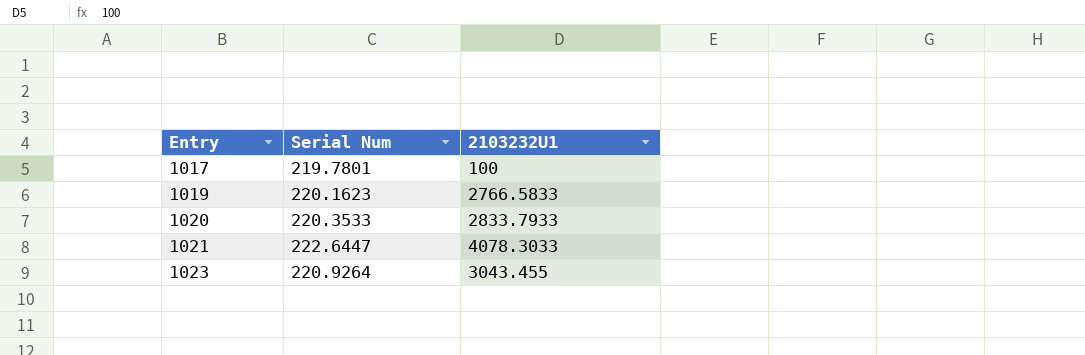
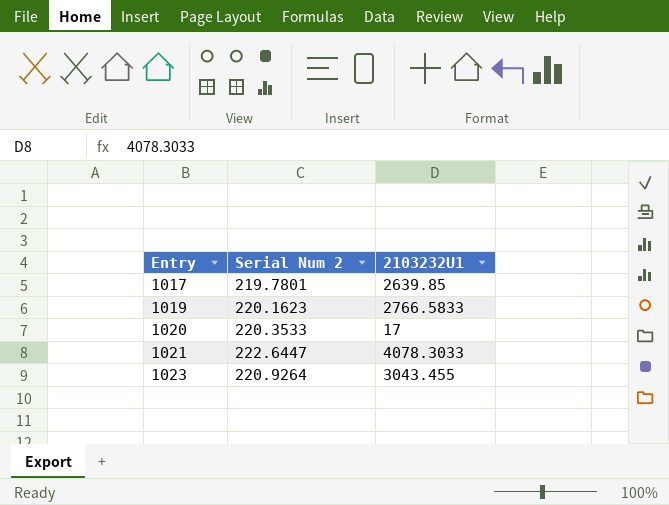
column name: Serial Num -> Serial Num 2
1017 | 2103232U1: 100 -> 2639.85
1020 | 2103232U1: 2833.7933 -> 17

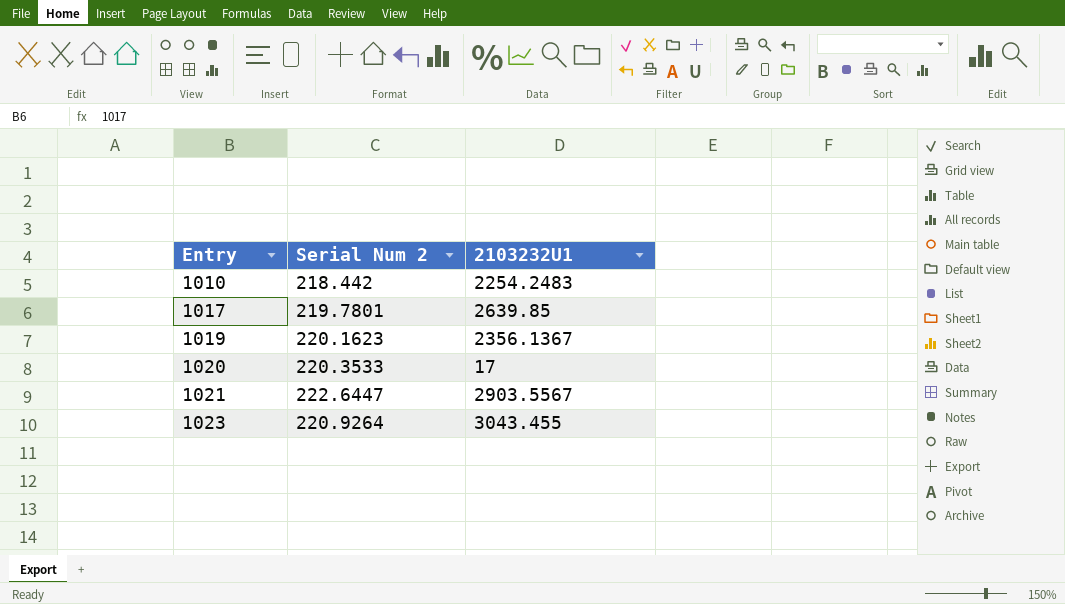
row 1010: none -> 218.442 | 2254.2483
1019 | 2103232U1: 2766.5833 -> 2356.1367
1021 | 2103232U1: 4078.3033 -> 2903.5567

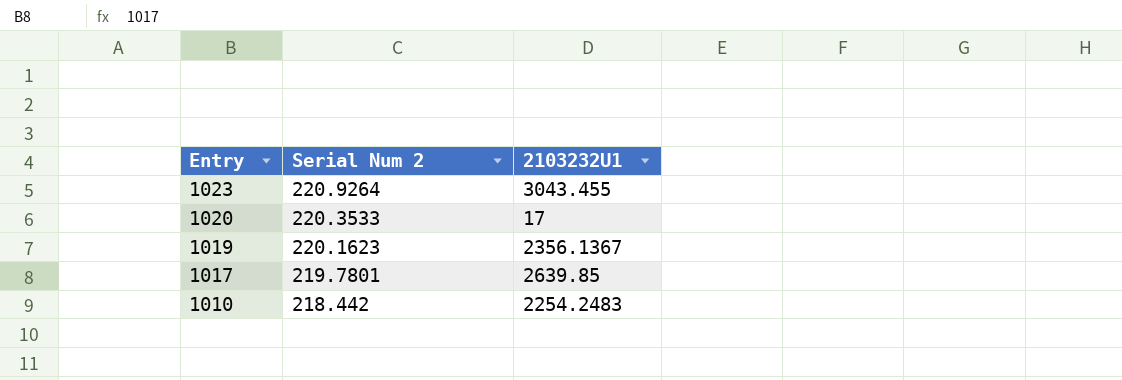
row order: Entry ascending -> Entry descending
row 1021: 222.6447 | 2903.5567 -> none

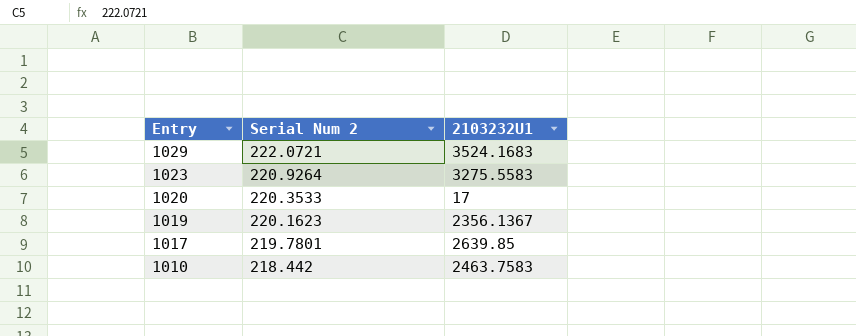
row 1029: none -> 222.0721 | 3524.1683
1023 | 2103232U1: 3043.455 -> 3275.5583
1010 | 2103232U1: 2254.2483 -> 2463.7583

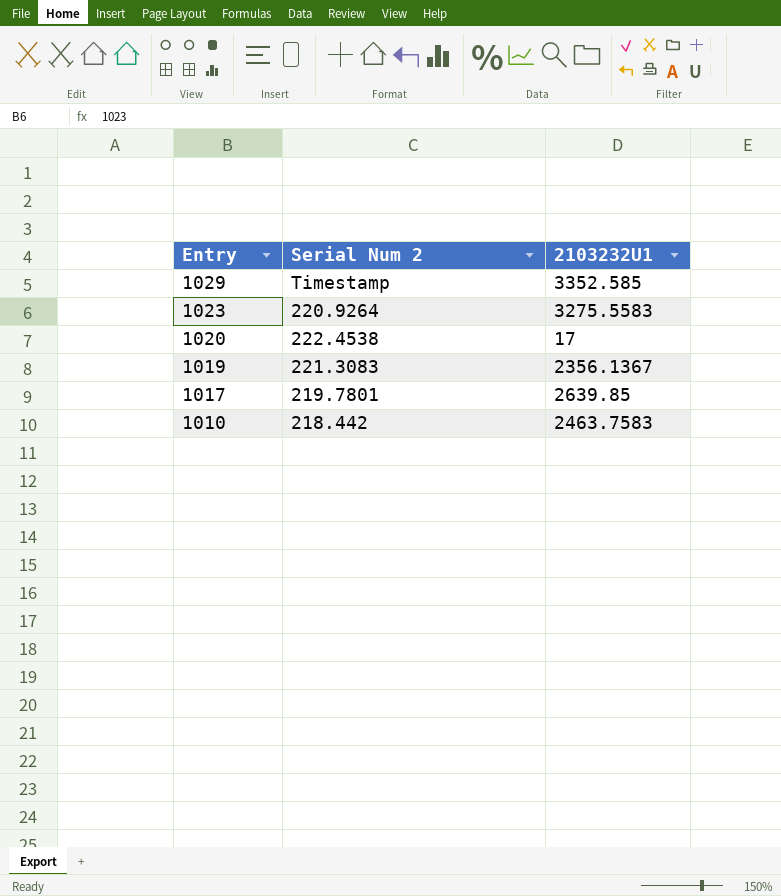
1029 | Serial Num 2: 222.0721 -> Timestamp
1029 | 2103232U1: 3524.1683 -> 3352.585
1020 | Serial Num 2: 220.3533 -> 222.4538
1019 | Serial Num 2: 220.1623 -> 221.3083

